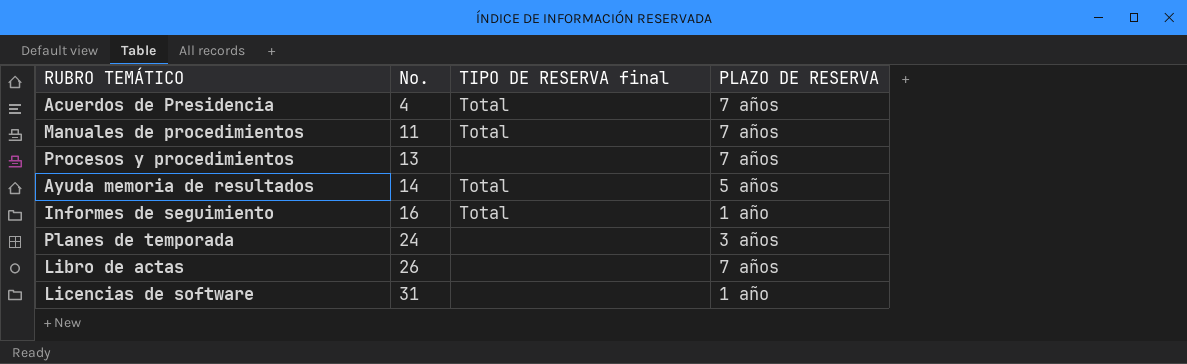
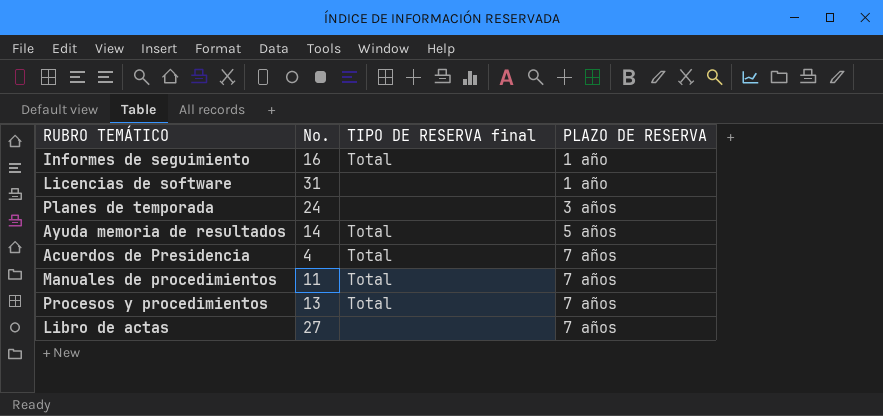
row order: No. ascending -> PLAZO DE RESERVA ascending
Procesos y procedimientos | TIPO DE RESERVA final: none -> Total
Libro de actas | No.: 26 -> 27

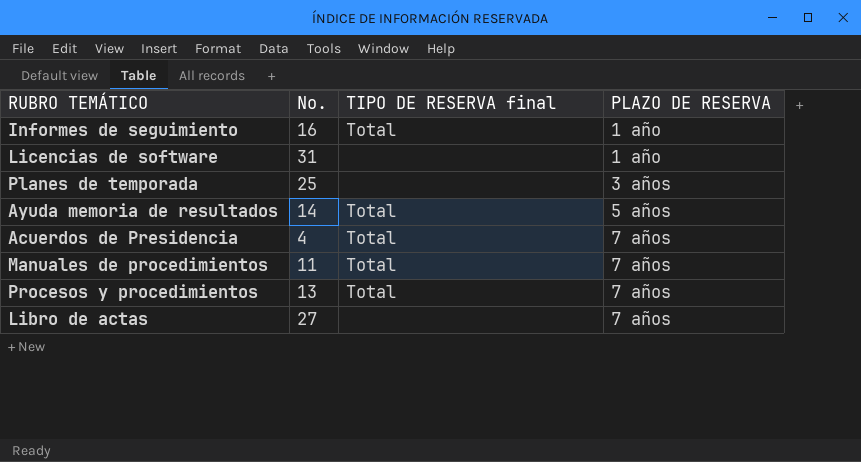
Planes de temporada | No.: 24 -> 25

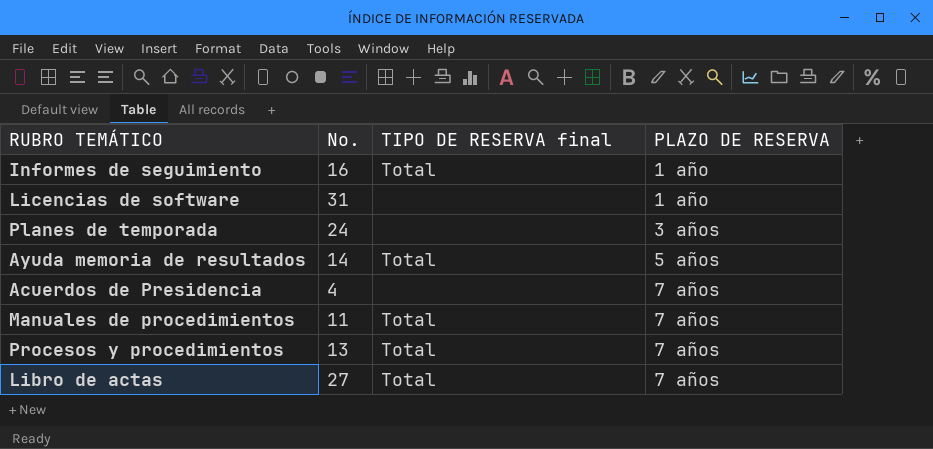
Planes de temporada | No.: 25 -> 24
Acuerdos de Presidencia | TIPO DE RESERVA final: Total -> none
Libro de actas | TIPO DE RESERVA final: none -> Total

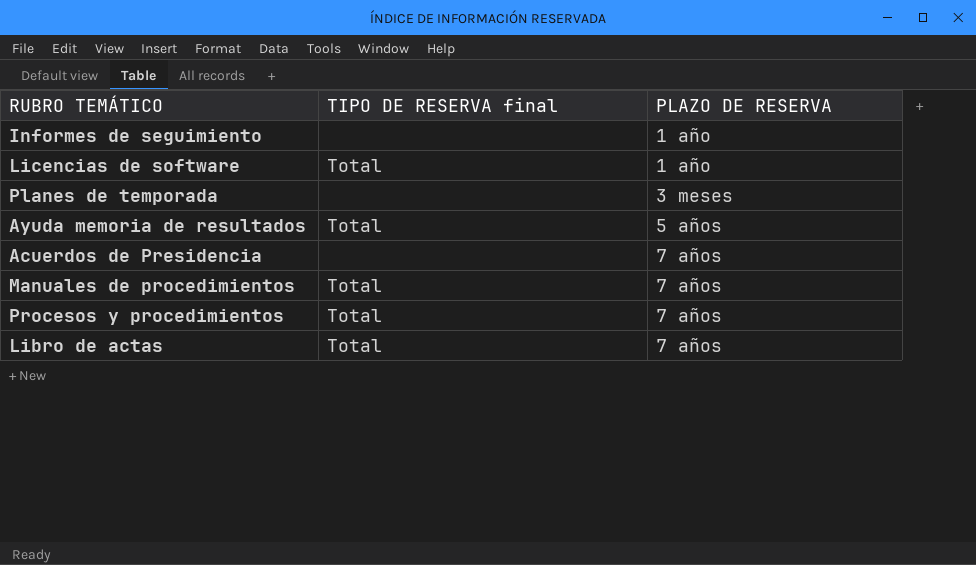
column No. | position: 2 -> none
Informes de seguimiento | TIPO DE RESERVA final: Total -> none
Licencias de software | TIPO DE RESERVA final: none -> Total
Planes de temporada | PLAZO DE RESERVA: 3 años -> 3 meses

